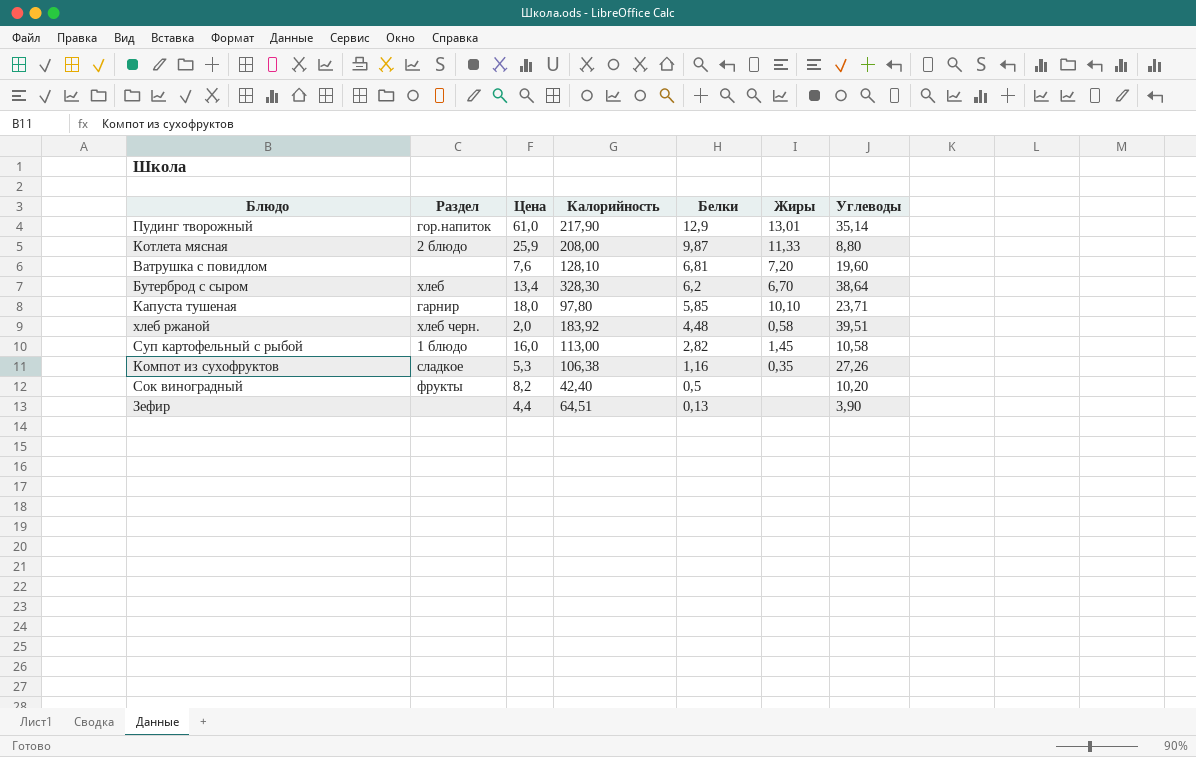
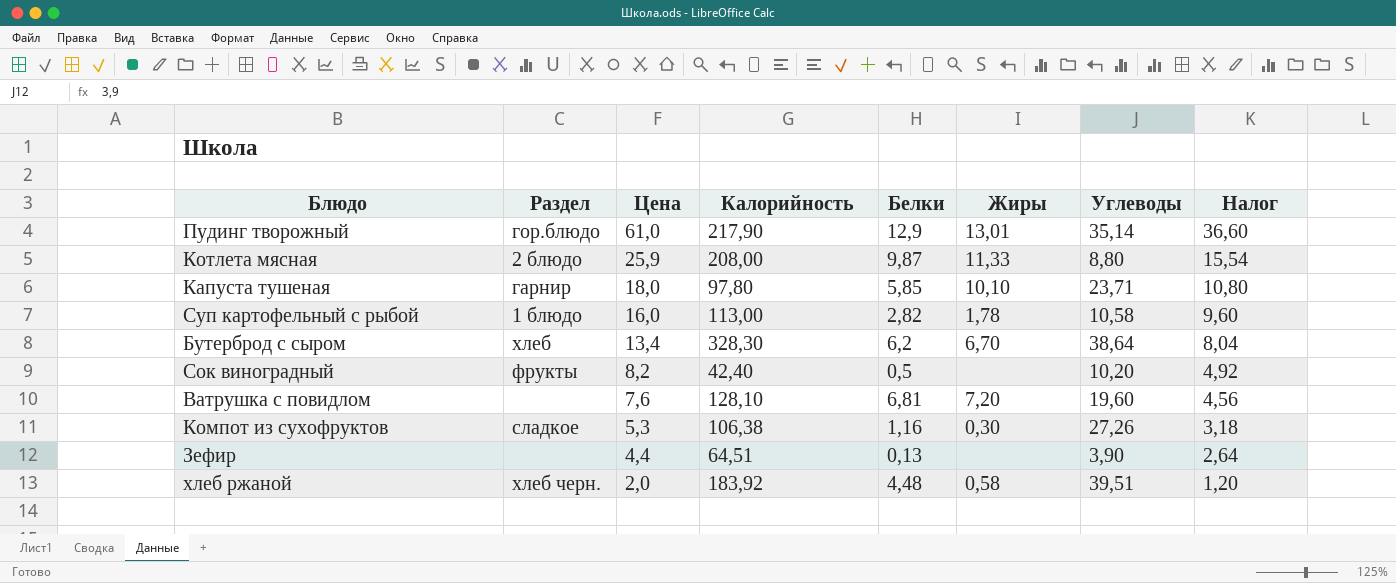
row order: Белки descending -> Цена descending
column Налог | formula: none -> [Цена] * 0,6
Пудинг творожный | Раздел: гор.напиток -> гор.блюдо
Суп картофельный с рыбой | Жиры: 1,45 -> 1,78
Компот из сухофруктов | Жиры: 0,35 -> 0,30

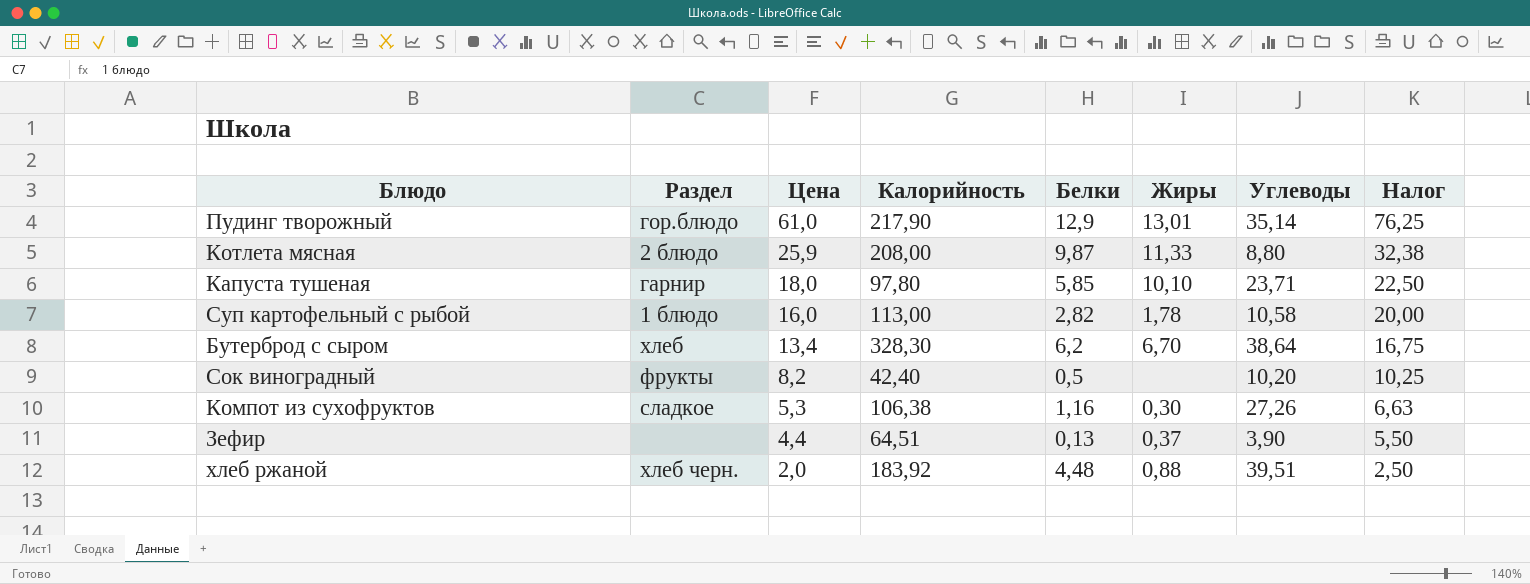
column Налог | formula: [Цена] * 0,6 -> [Цена] * 1,25
row Ватрушка с повидлом: none | 7,6 | 128,10 | 6,81 | 7,20 | 19,60 | 4,56 -> none
Зефир | Жиры: none -> 0,37
хлеб ржаной | Жиры: 0,58 -> 0,88

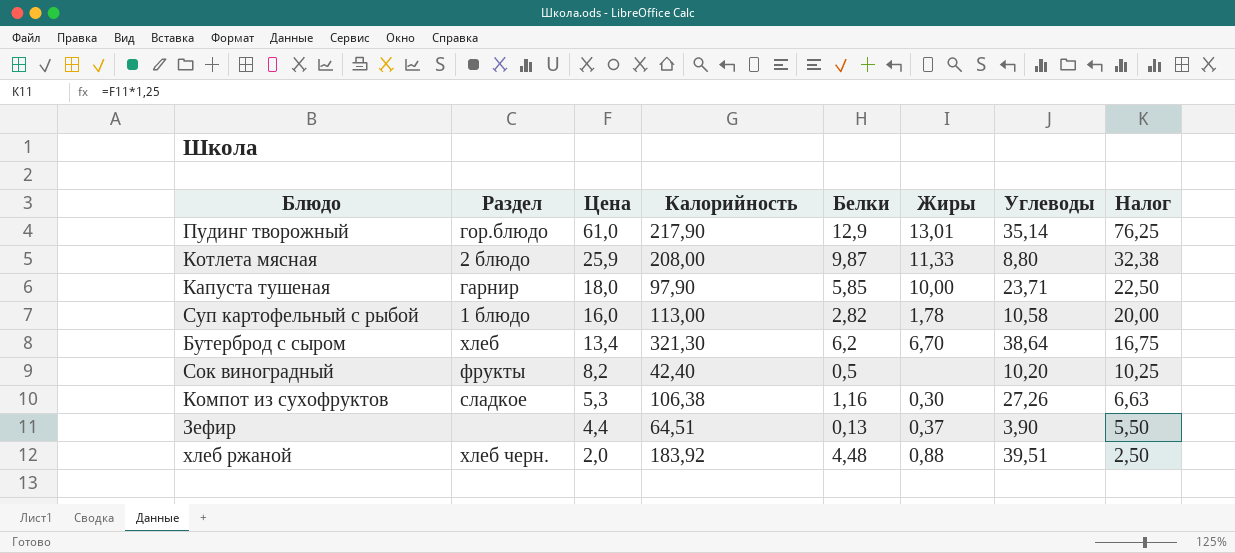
Капуста тушеная | Калорийность: 97,80 -> 97,90
Капуста тушеная | Жиры: 10,10 -> 10,00
Бутерброд с сыром | Калорийность: 328,30 -> 321,30

